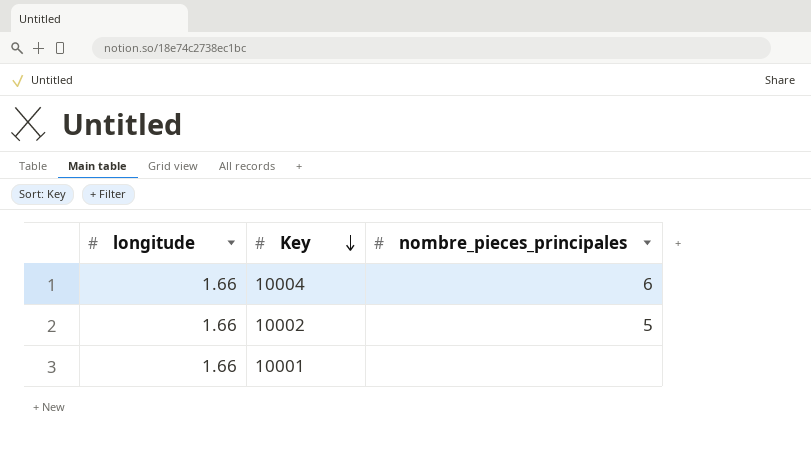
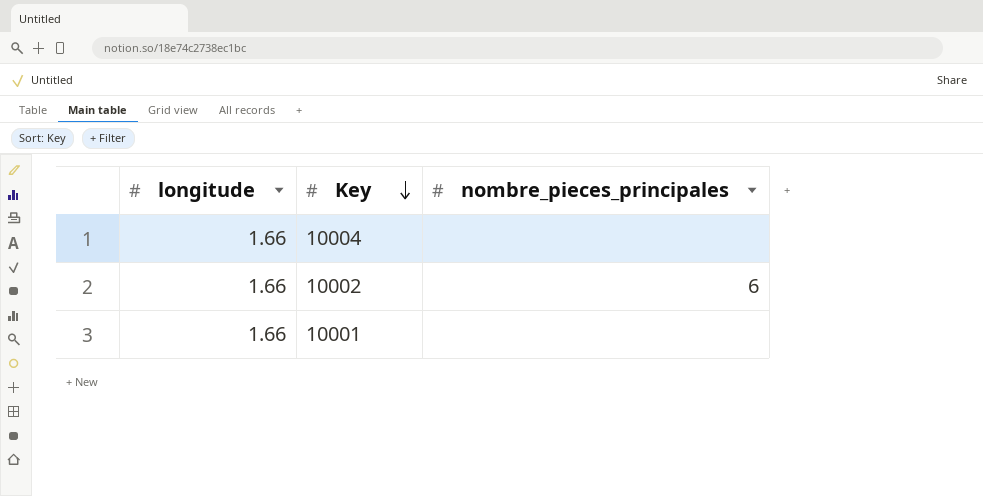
10004 | nombre_pieces_principales: 6 -> none
10002 | nombre_pieces_principales: 5 -> 6

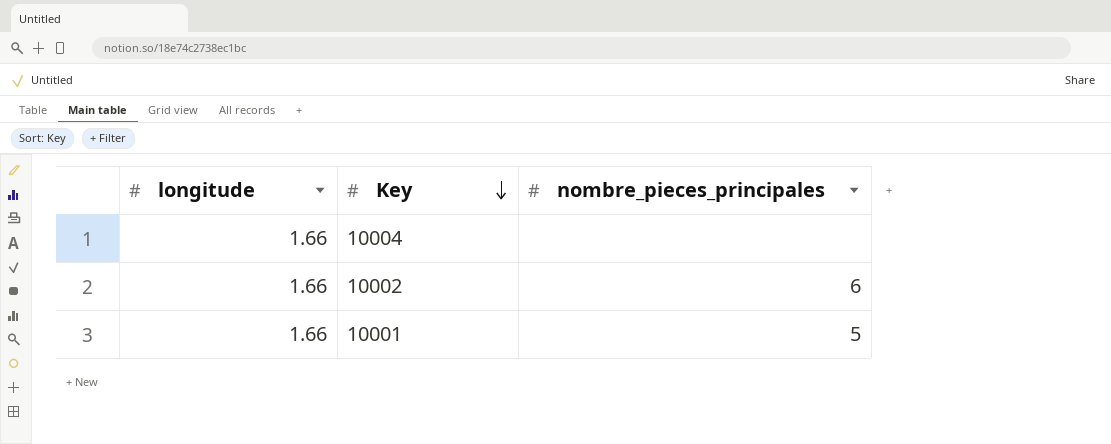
10001 | nombre_pieces_principales: none -> 5

